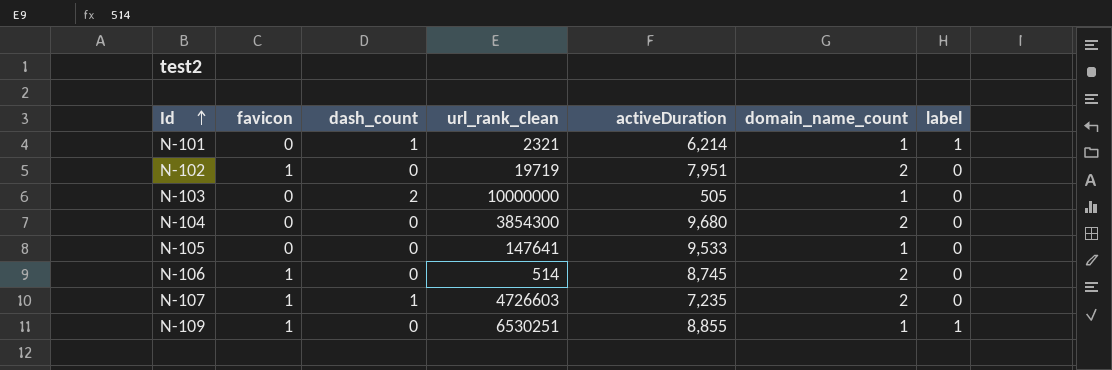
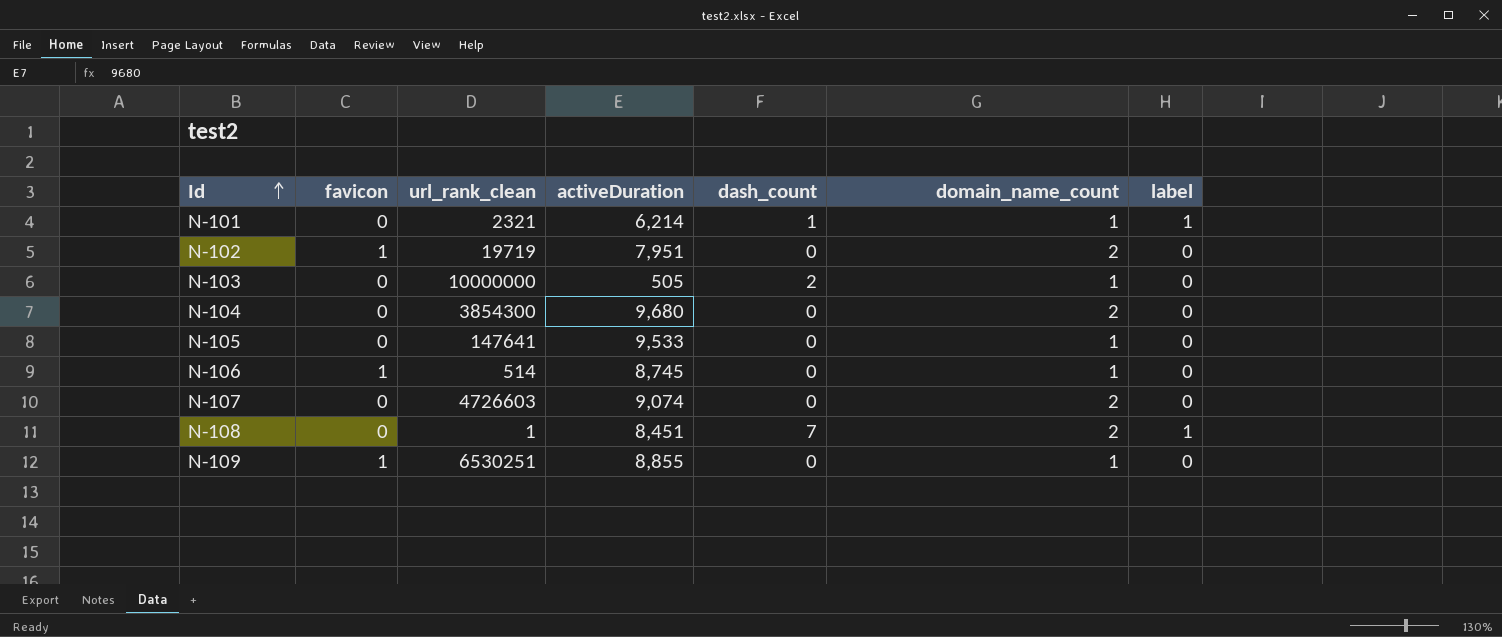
column dash_count | position: 3 -> 5
N-106 | domain_name_count: 2 -> 1
N-107 | favicon: 1 -> 0
N-107 | activeDuration: 7,235 -> 9,074
N-107 | dash_count: 1 -> 0
row N-108: none -> 0 | 1 | 8,451 | 7 | 2 | 1
N-109 | label: 1 -> 0

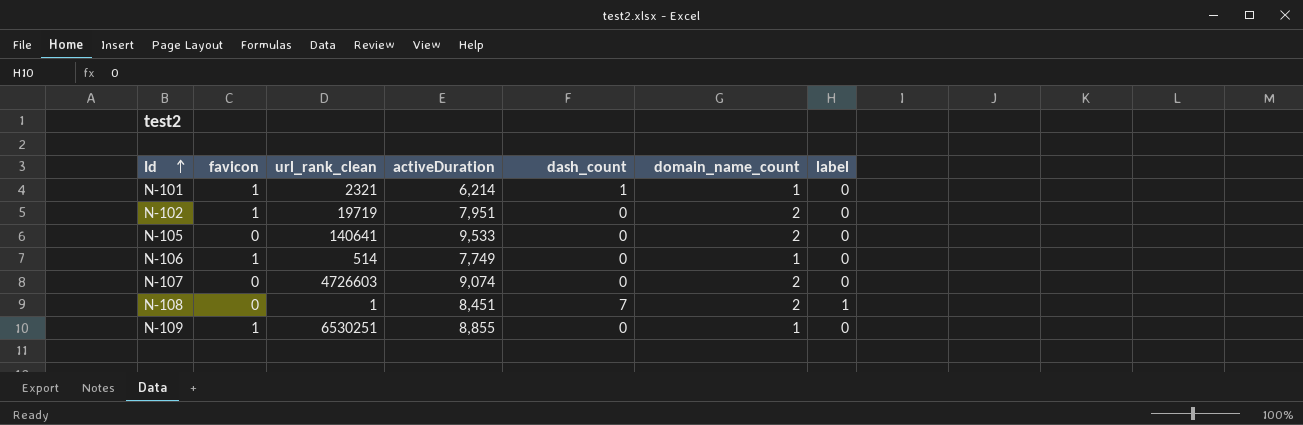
row N-103: 0 | 10000000 | 505 | 2 | 1 | 0 -> none
row N-104: 0 | 3854300 | 9,680 | 0 | 2 | 0 -> none
N-101 | favicon: 0 -> 1
N-101 | label: 1 -> 0
N-105 | url_rank_clean: 147641 -> 140641
N-105 | domain_name_count: 1 -> 2
N-106 | activeDuration: 8,745 -> 7,749

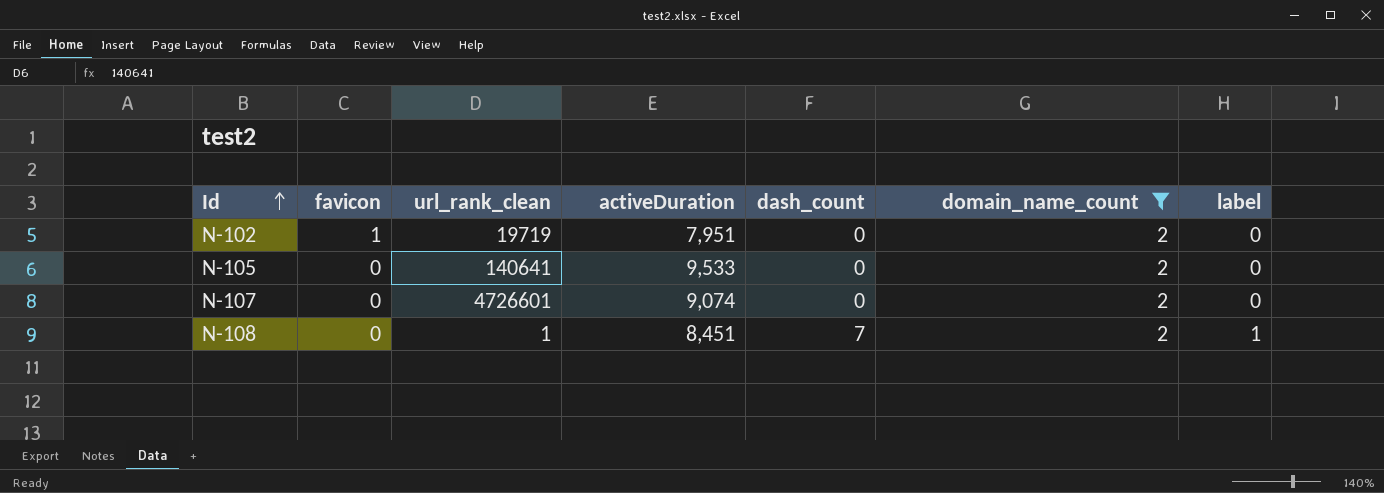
filter: none -> domain_name_count = 2
N-107 | url_rank_clean: 4726603 -> 4726601

